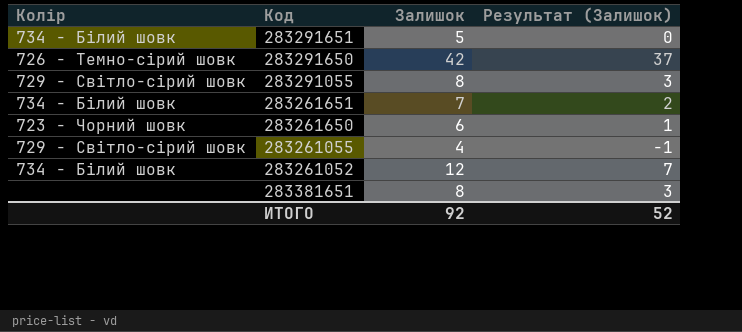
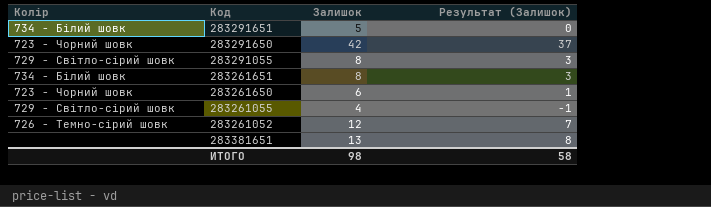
283291650 | Колір: 726 - Темно-сірий шовк -> 723 - Чорний шовк
283261651 | Залишок: 7 -> 8
283261651 | Результат (Залишок): 2 -> 3
283261052 | Колір: 734 - Білий шовк -> 726 - Темно-сірий шовк
283381651 | Залишок: 8 -> 13
283381651 | Результат (Залишок): 3 -> 8
ИТОГО | Залишок: 92 -> 98
ИТОГО | Результат (Залишок): 52 -> 58

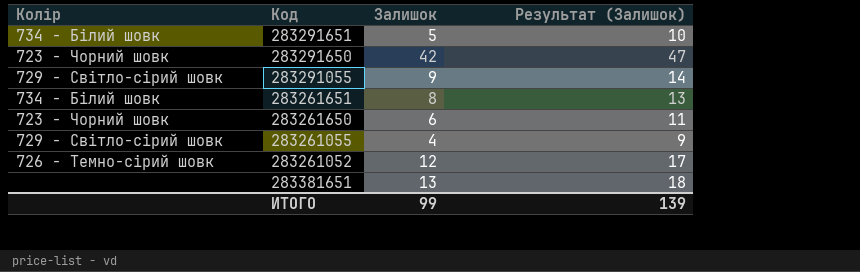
column Результат (Залишок) | formula: [Залишок] - 5 -> [Залишок] + 5
283291055 | Залишок: 8 -> 9
ИТОГО | Залишок: 98 -> 99
ИТОГО | Результат (Залишок): 58 -> 139

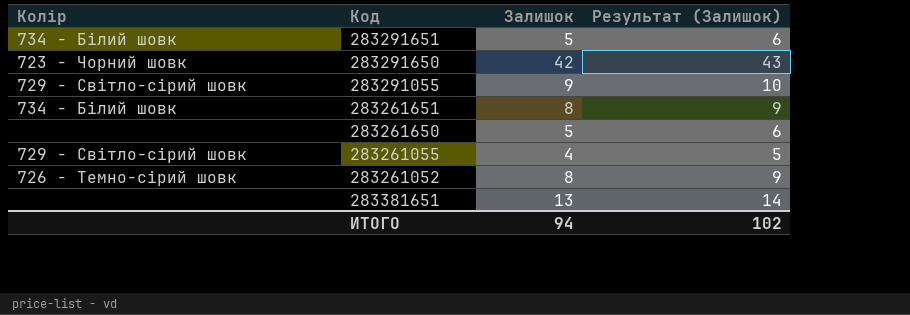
column Результат (Залишок) | formula: [Залишок] + 5 -> [Залишок] + 1
283261650 | Колір: 723 - Чорний шовк -> none
283261650 | Залишок: 6 -> 5
283261052 | Залишок: 12 -> 8
ИТОГО | Залишок: 99 -> 94
ИТОГО | Результат (Залишок): 139 -> 102

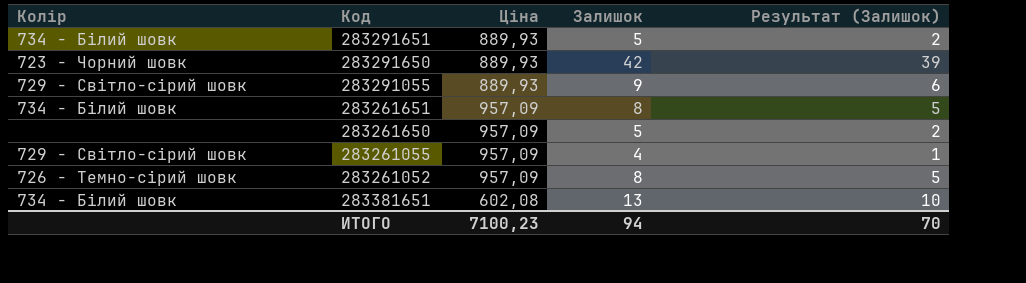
column Ціна | position: none -> 3
column Результат (Залишок) | formula: [Залишок] + 1 -> [Залишок] - 3
283381651 | Колір: none -> 734 - Білий шовк
ИТОГО | Результат (Залишок): 102 -> 70

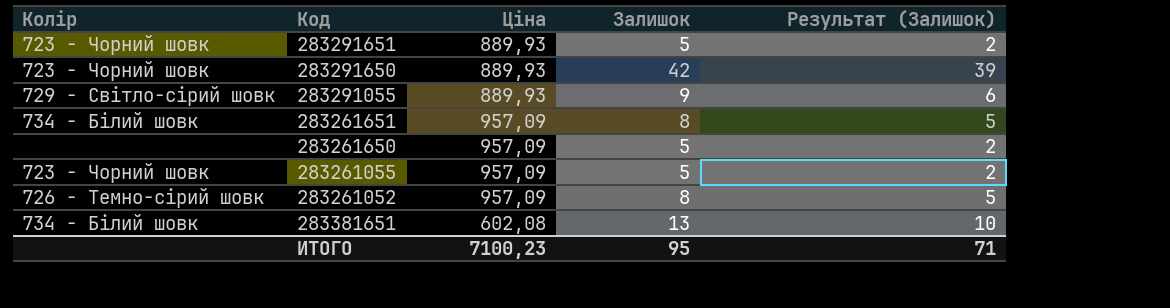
283291651 | Колір: 734 - Білий шовк -> 723 - Чорний шовк
283261055 | Колір: 729 - Світло-сірий шовк -> 723 - Чорний шовк
283261055 | Залишок: 4 -> 5
283261055 | Результат (Залишок): 1 -> 2
ИТОГО | Залишок: 94 -> 95
ИТОГО | Результат (Залишок): 70 -> 71

